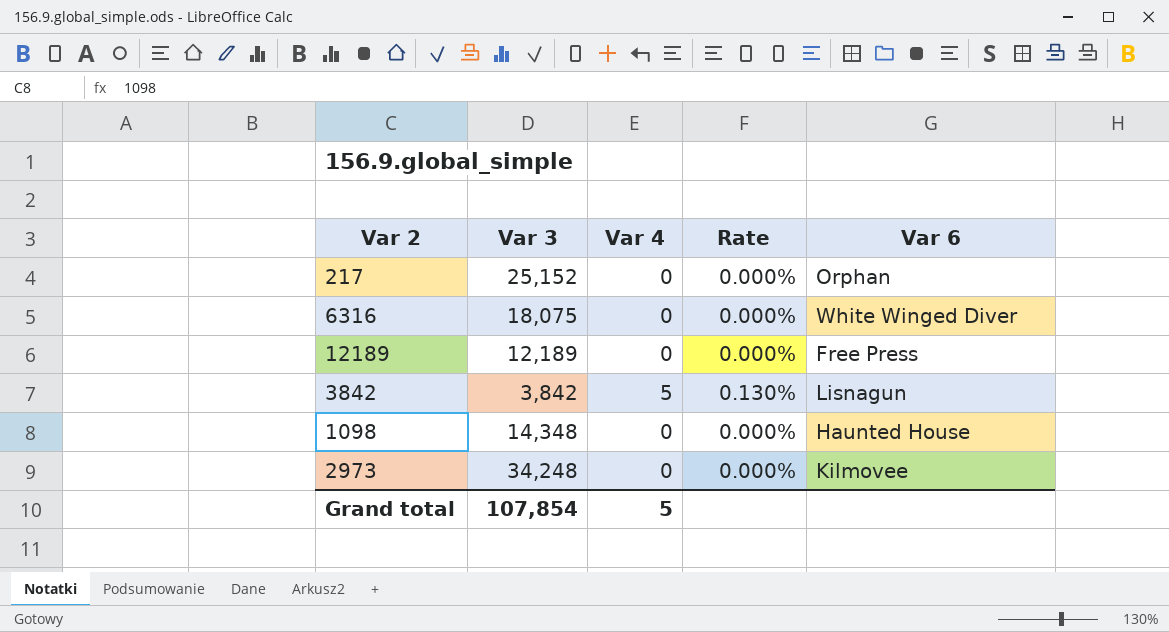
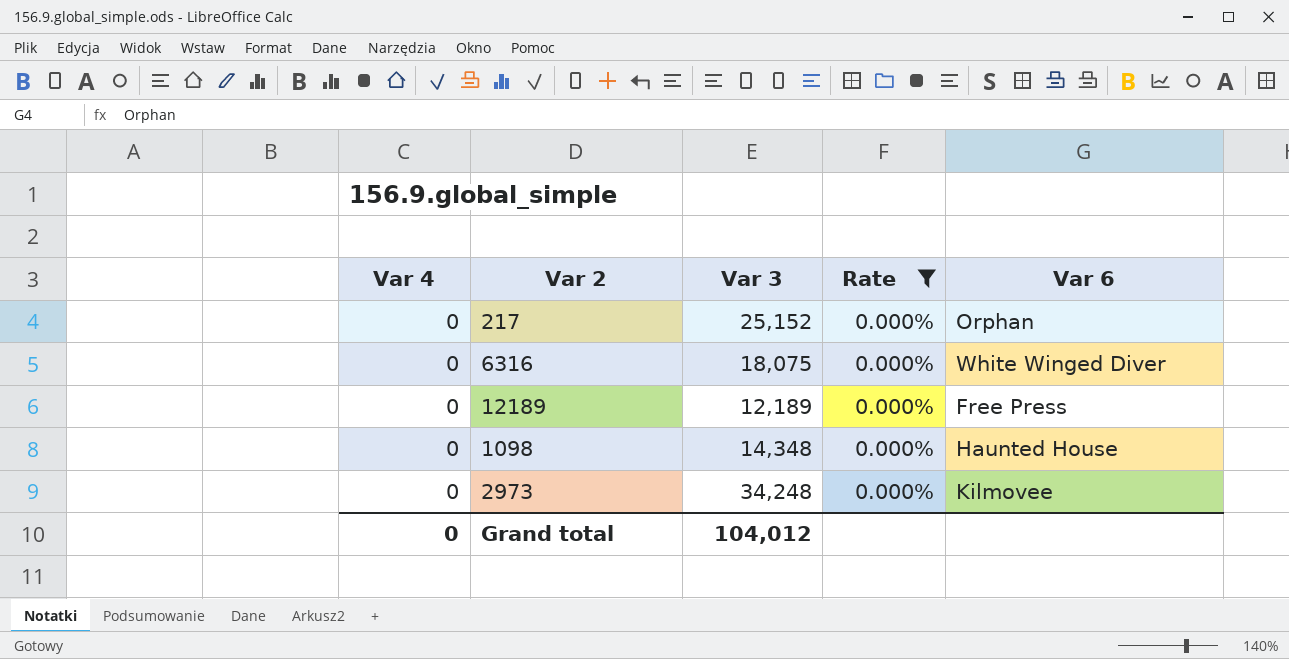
filter: none -> Rate = 0.000%
column Var 4 | position: 3 -> 1
Grand total | Var 4: 5 -> 0
Grand total | Var 3: 107,854 -> 104,012

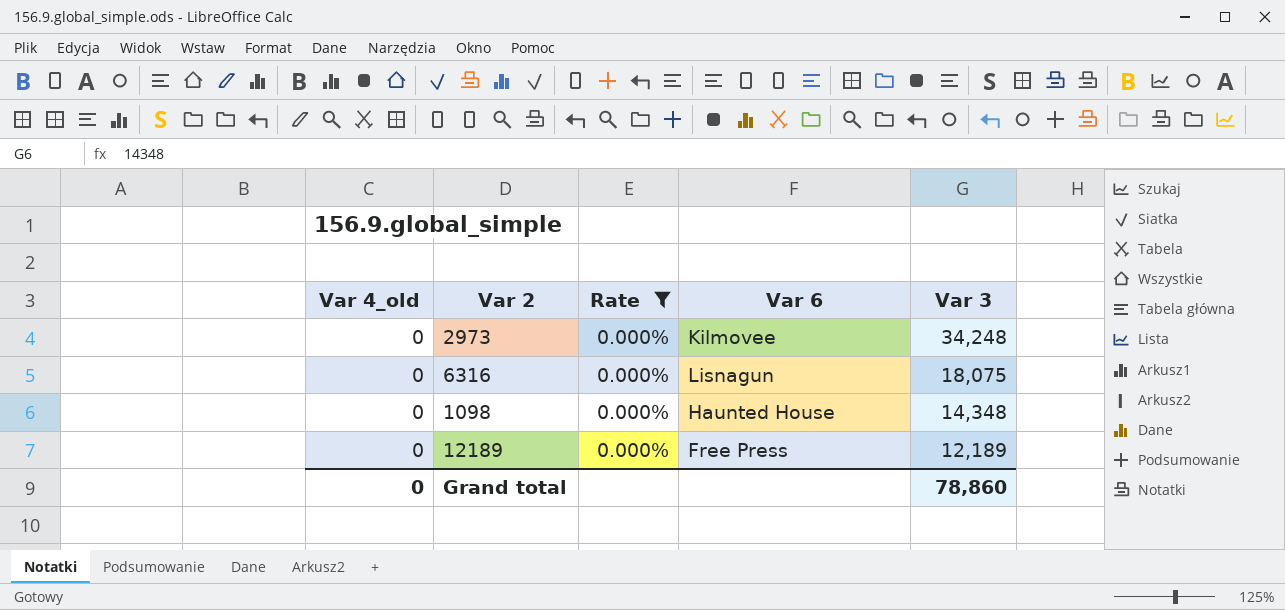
row order: none -> Var 3 descending
column name: Var 4 -> Var 4_old
column Var 3 | position: 3 -> 5
row 217: 0 | 25,152 | 0.000% | Orphan -> none
6316 | Var 6: White Winged Diver -> Lisnagun
Grand total | Var 3: 104,012 -> 78,860

